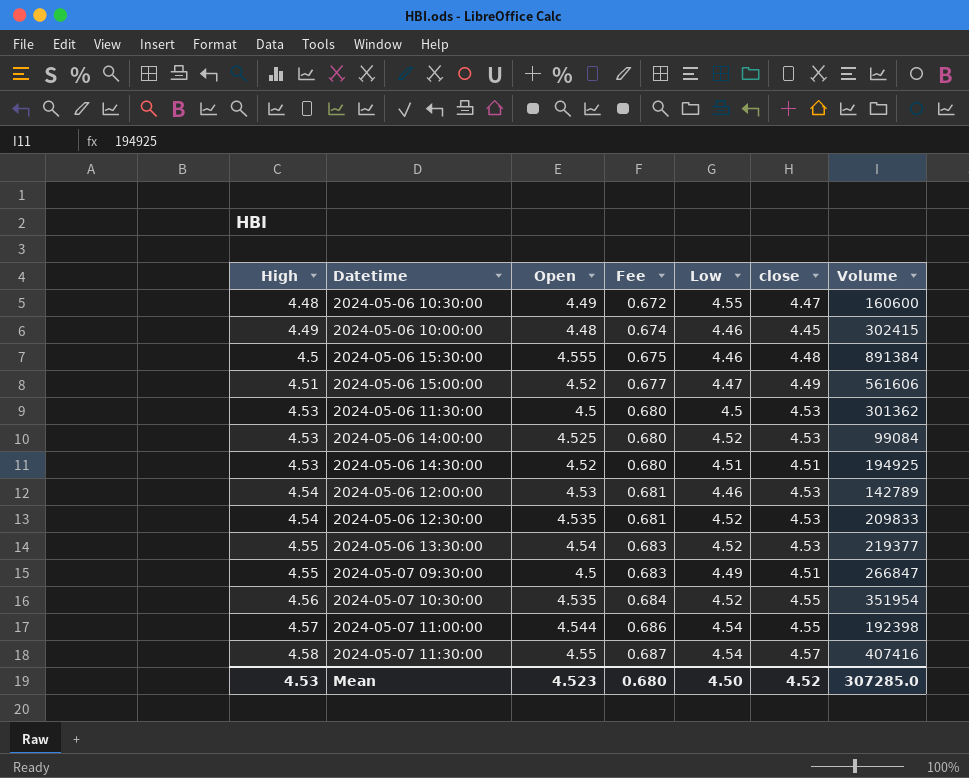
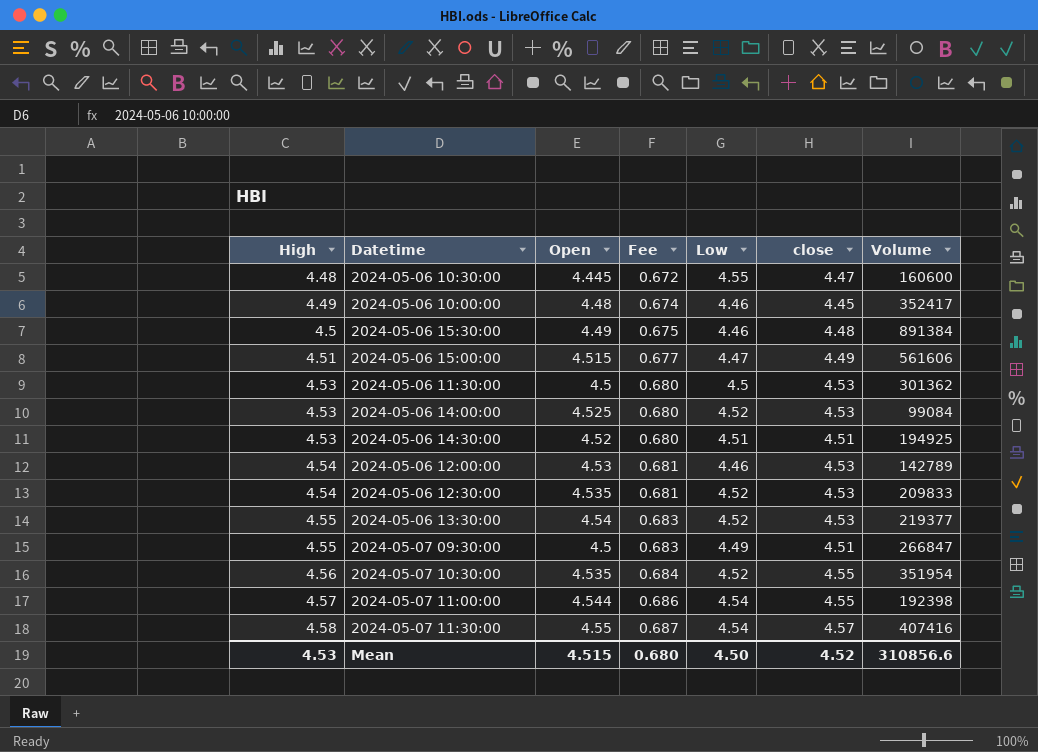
2024-05-06 10:30:00 | Open: 4.49 -> 4.445
2024-05-06 10:00:00 | Volume: 302415 -> 352417
2024-05-06 15:30:00 | Open: 4.555 -> 4.49
2024-05-06 15:00:00 | Open: 4.52 -> 4.515
Mean | Open: 4.523 -> 4.515
Mean | Volume: 307285.0 -> 310856.6

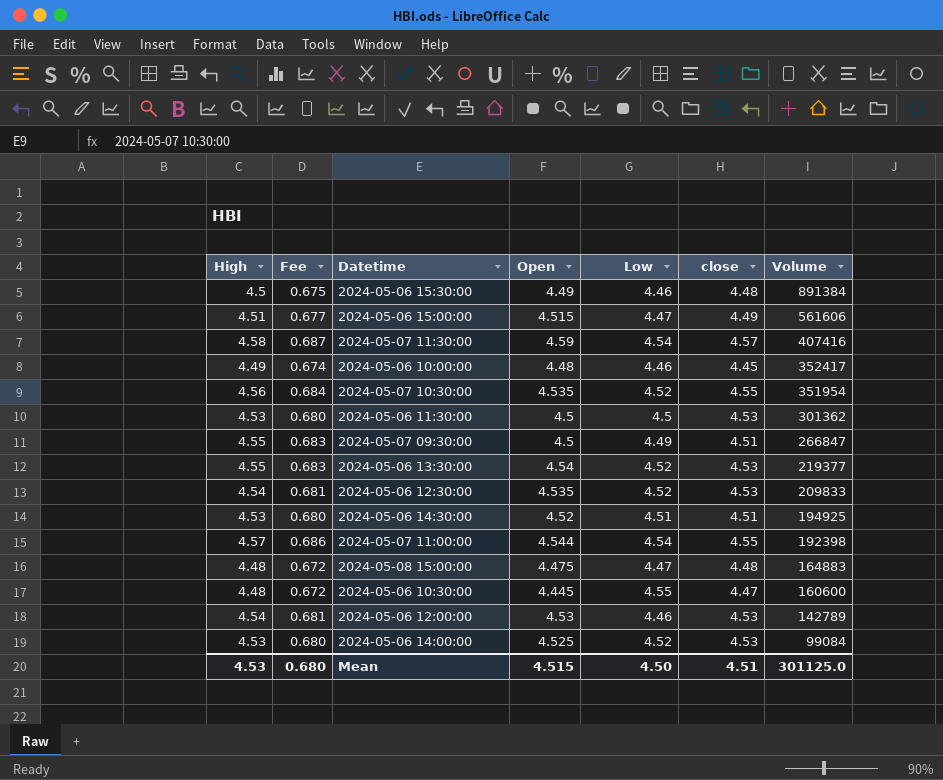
row order: High ascending -> Volume descending
column Fee | position: 4 -> 2
2024-05-07 11:30:00 | Open: 4.55 -> 4.59
row 2024-05-08 15:00:00: none -> 4.48 | 0.672 | 4.475 | 4.47 | 4.48 | 164883
Mean | close: 4.52 -> 4.51
Mean | Volume: 310856.6 -> 301125.0

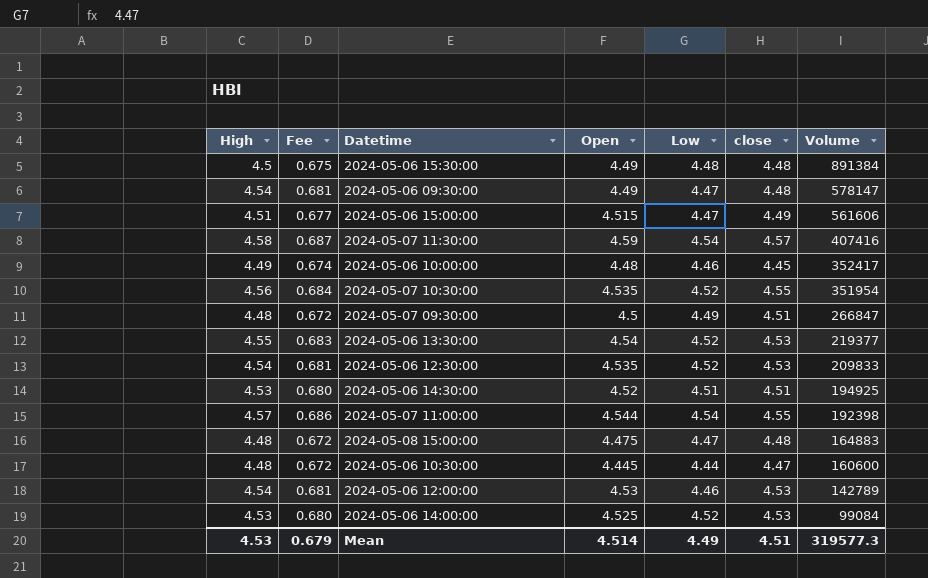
row 2024-05-06 11:30:00: 4.53 | 0.680 | 4.5 | 4.5 | 4.53 | 301362 -> none
2024-05-06 15:30:00 | Low: 4.46 -> 4.48
row 2024-05-06 09:30:00: none -> 4.54 | 0.681 | 4.49 | 4.47 | 4.48 | 578147
2024-05-07 09:30:00 | High: 4.55 -> 4.48
2024-05-07 09:30:00 | Fee: 0.683 -> 0.672
2024-05-06 10:30:00 | Low: 4.55 -> 4.44
Mean | Fee: 0.680 -> 0.679
Mean | Open: 4.515 -> 4.514
Mean | Low: 4.50 -> 4.49
Mean | Volume: 301125.0 -> 319577.3

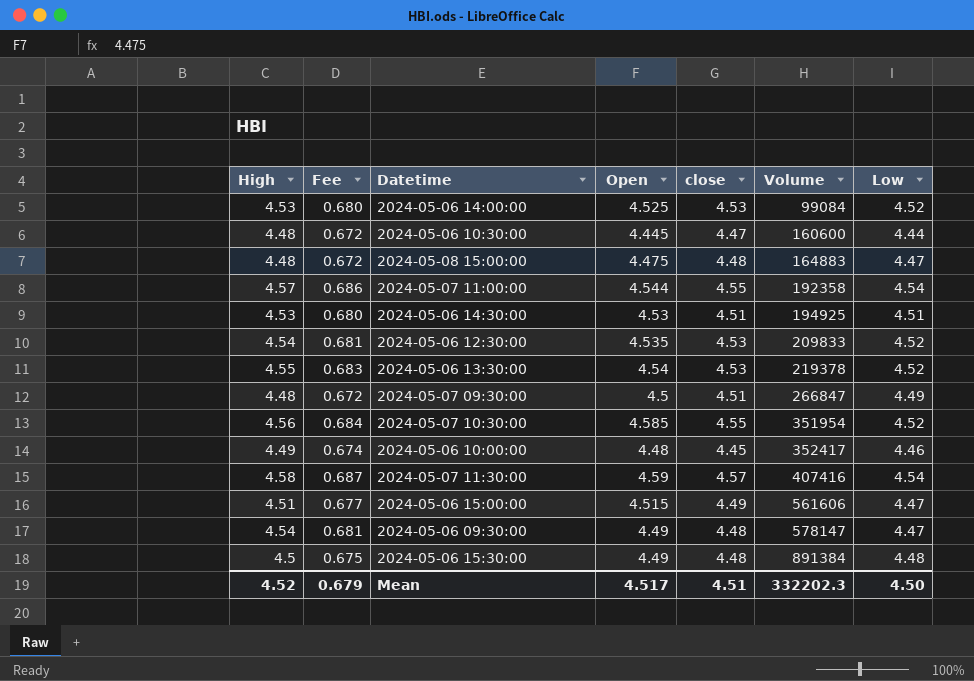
row order: Volume descending -> Volume ascending
column Low | position: 5 -> 7
row 2024-05-06 12:00:00: 4.54 | 0.681 | 4.53 | 4.46 | 4.53 | 142789 -> none
2024-05-07 11:00:00 | Volume: 192398 -> 192358
2024-05-06 14:30:00 | Open: 4.52 -> 4.53
2024-05-06 13:30:00 | Volume: 219377 -> 219378
2024-05-07 10:30:00 | Open: 4.535 -> 4.585
Mean | High: 4.53 -> 4.52
Mean | Open: 4.514 -> 4.517
Mean | Volume: 319577.3 -> 332202.3
Mean | Low: 4.49 -> 4.50

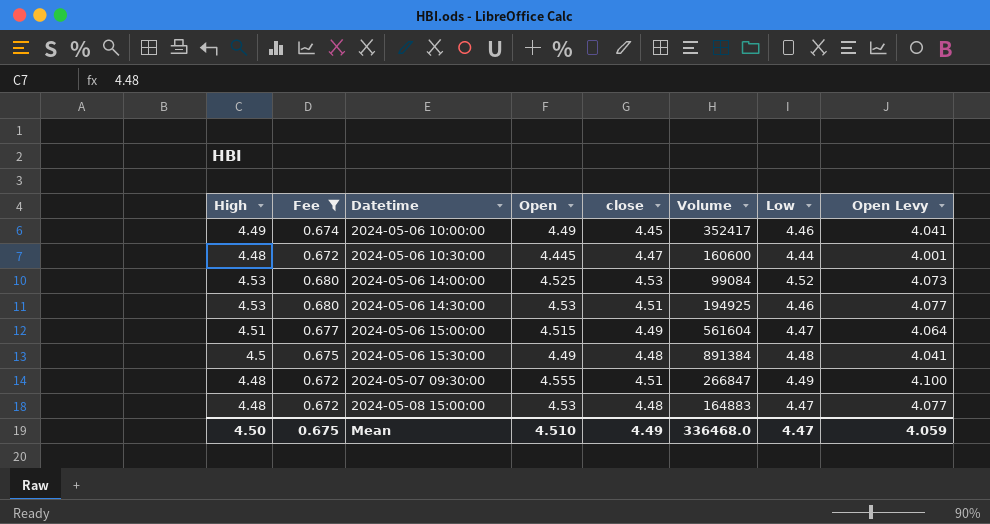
filter: none -> Fee <= 0.680
row order: Volume ascending -> Datetime ascending
column Open Levy | formula: none -> [Open] * 0.9
2024-05-06 10:00:00 | Open: 4.48 -> 4.49
2024-05-06 14:30:00 | Low: 4.51 -> 4.46
2024-05-06 15:00:00 | Volume: 561606 -> 561604
2024-05-07 09:30:00 | Open: 4.5 -> 4.555
2024-05-08 15:00:00 | Open: 4.475 -> 4.53
Mean | High: 4.52 -> 4.50
Mean | Fee: 0.679 -> 0.675
Mean | Open: 4.517 -> 4.510
Mean | close: 4.51 -> 4.49
Mean | Volume: 332202.3 -> 336468.0
Mean | Low: 4.50 -> 4.47

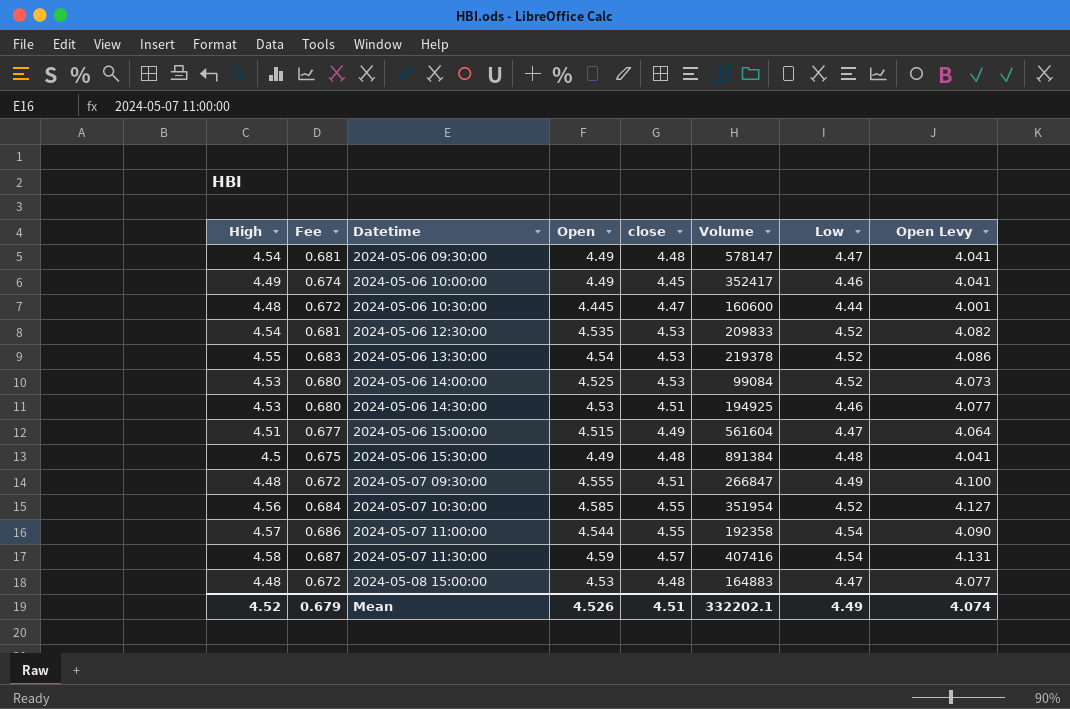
filter: Fee <= 0.680 -> none
Mean | High: 4.50 -> 4.52
Mean | Fee: 0.675 -> 0.679
Mean | Open: 4.510 -> 4.526
Mean | close: 4.49 -> 4.51
Mean | Volume: 336468.0 -> 332202.1
Mean | Low: 4.47 -> 4.49
Mean | Open Levy: 4.059 -> 4.074

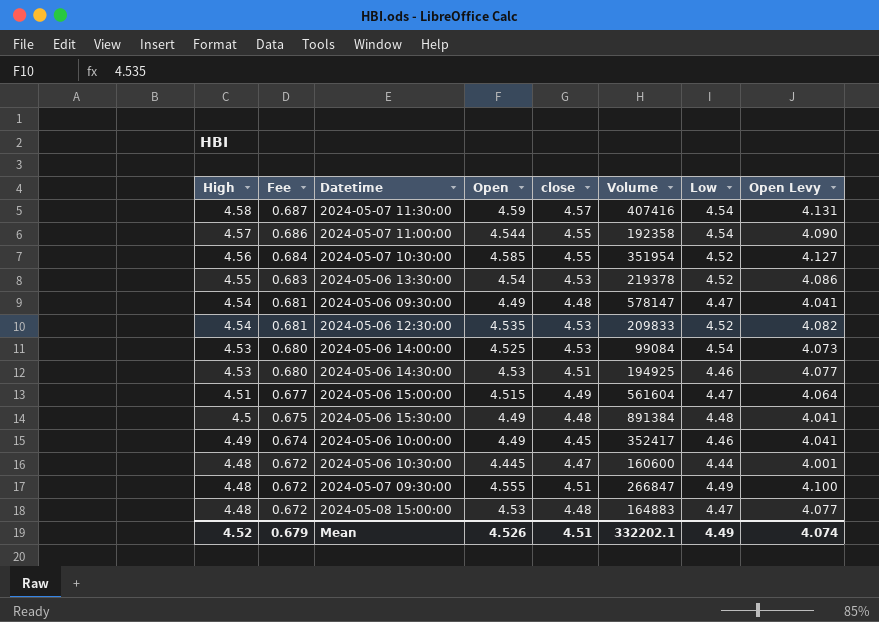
row order: Datetime ascending -> High descending
2024-05-06 14:00:00 | Low: 4.52 -> 4.54

